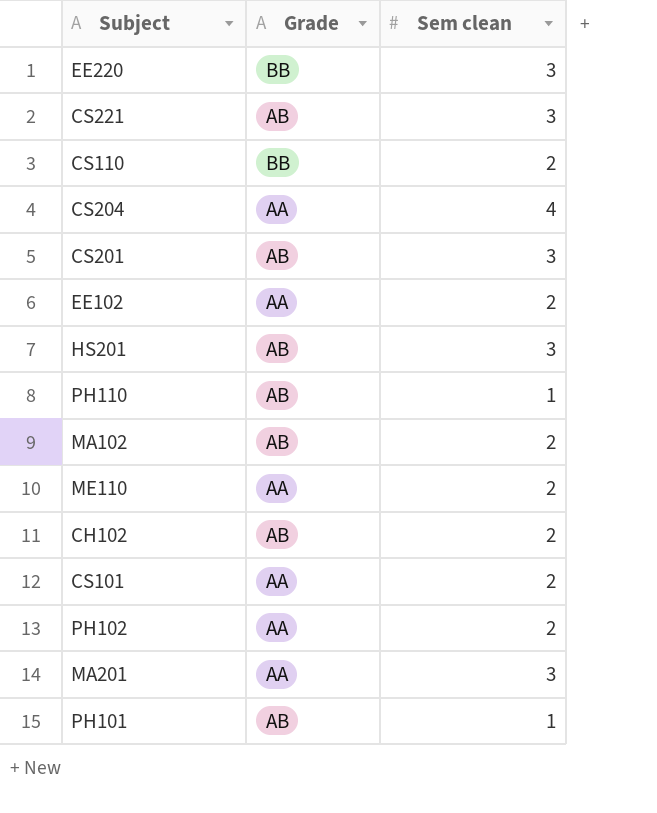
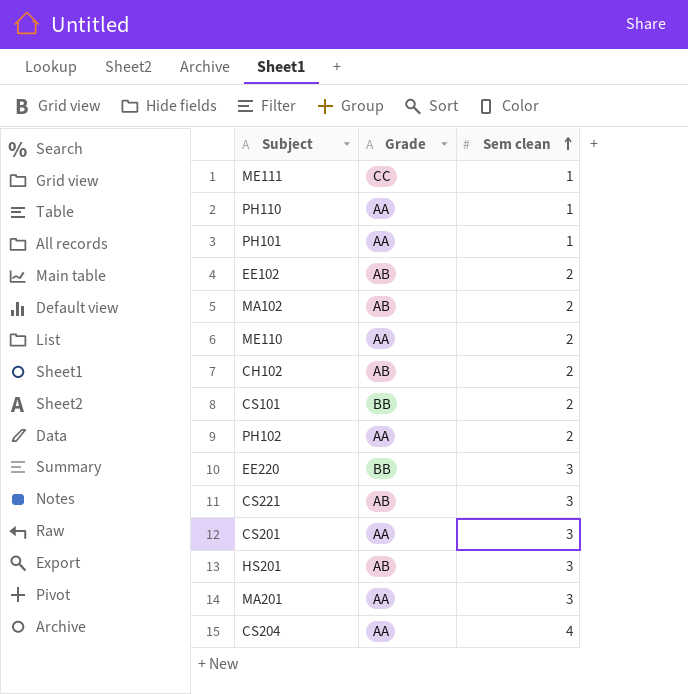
row order: none -> Sem clean ascending
row CS110: BB | 2 -> none
row ME111: none -> CC | 1
PH110 | Grade: AB -> AA
PH101 | Grade: AB -> AA
EE102 | Grade: AA -> AB
CS101 | Grade: AA -> BB
CS201 | Grade: AB -> AA

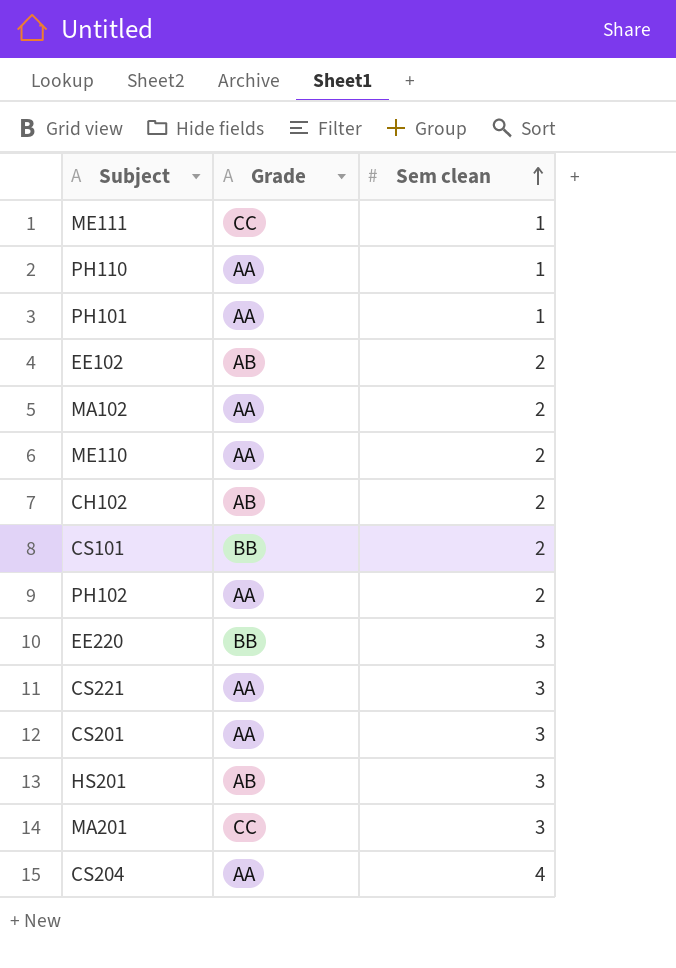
MA102 | Grade: AB -> AA
CS221 | Grade: AB -> AA
MA201 | Grade: AA -> CC

